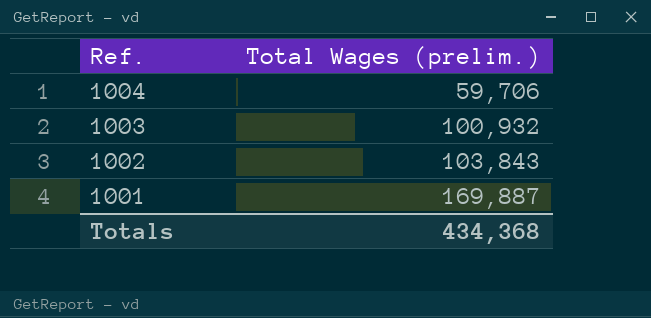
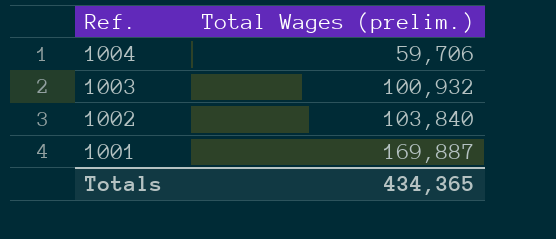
1002 | Total Wages (prelim.): 103,843 -> 103,840
Totals | Total Wages (prelim.): 434,368 -> 434,365

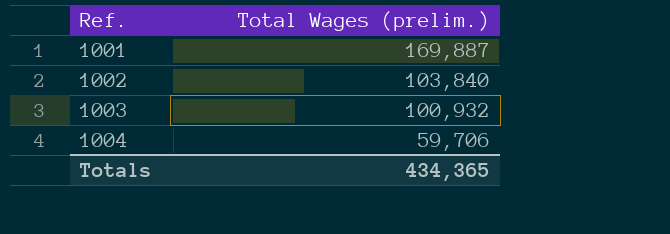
row order: Ref. descending -> Ref. ascending

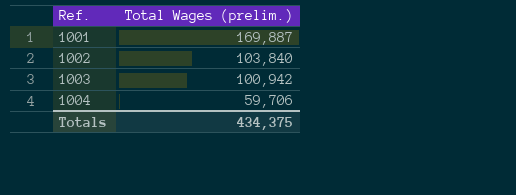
1003 | Total Wages (prelim.): 100,932 -> 100,942
Totals | Total Wages (prelim.): 434,365 -> 434,375

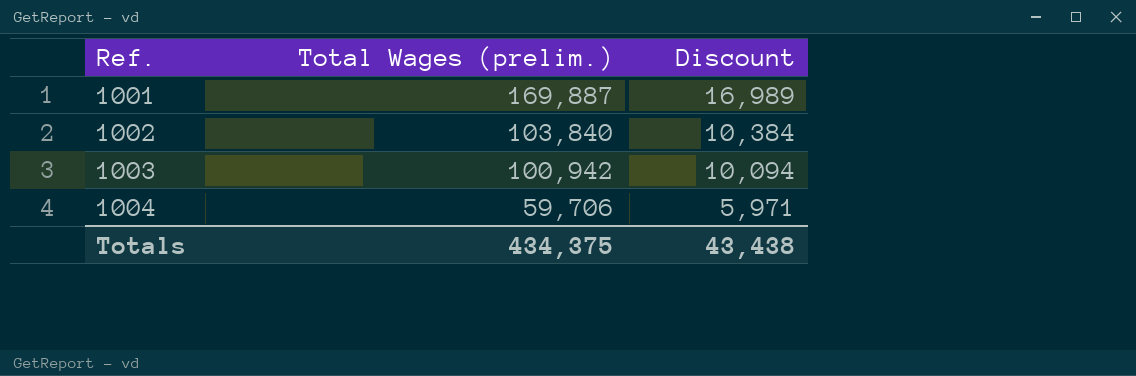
column Discount | formula: none -> [Total Wages (prelim.)] * 0.1

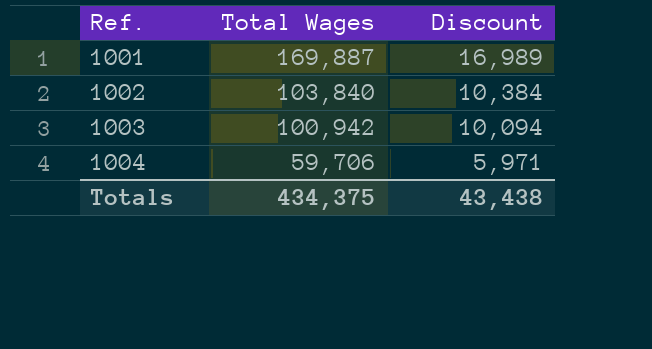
column name: Total Wages (prelim.) -> Total Wages

